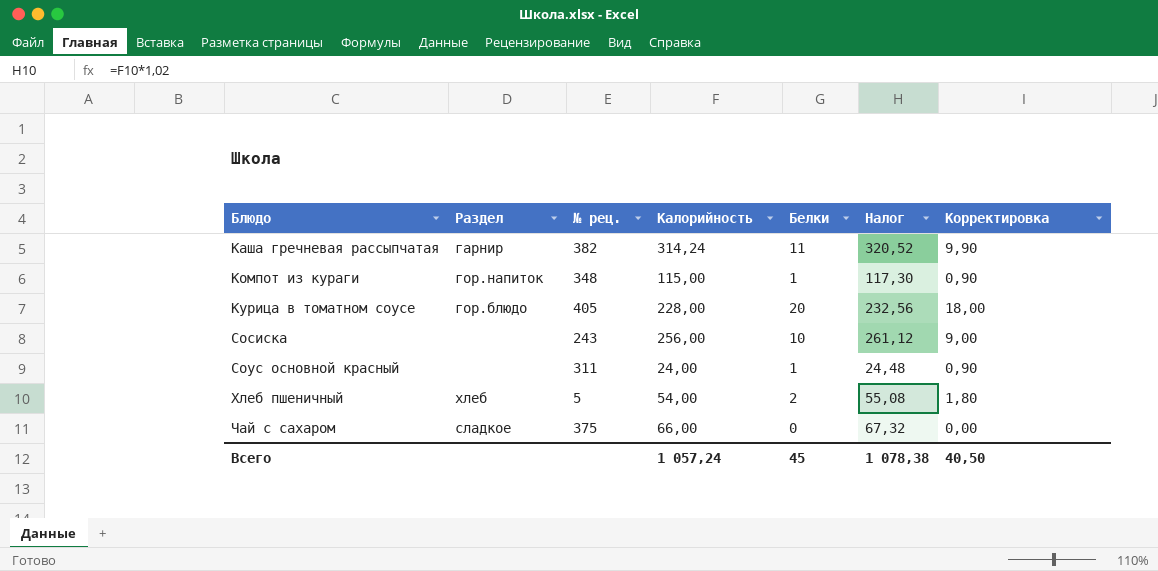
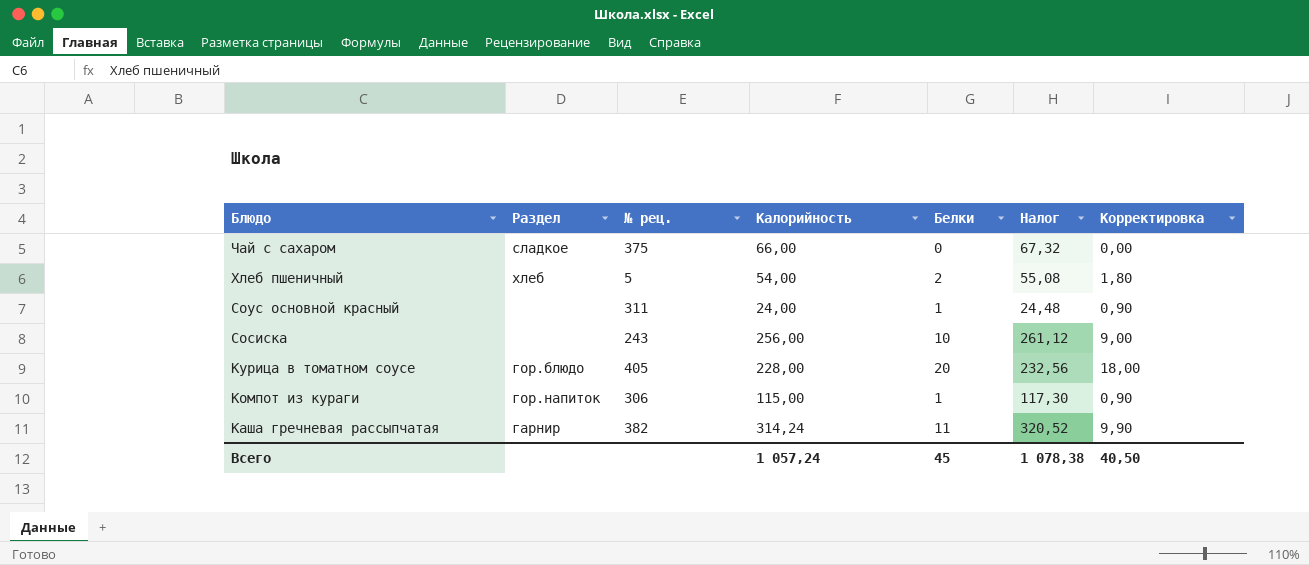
row order: Блюдо ascending -> Блюдо descending
Компот из кураги | № рец.: 348 -> 306

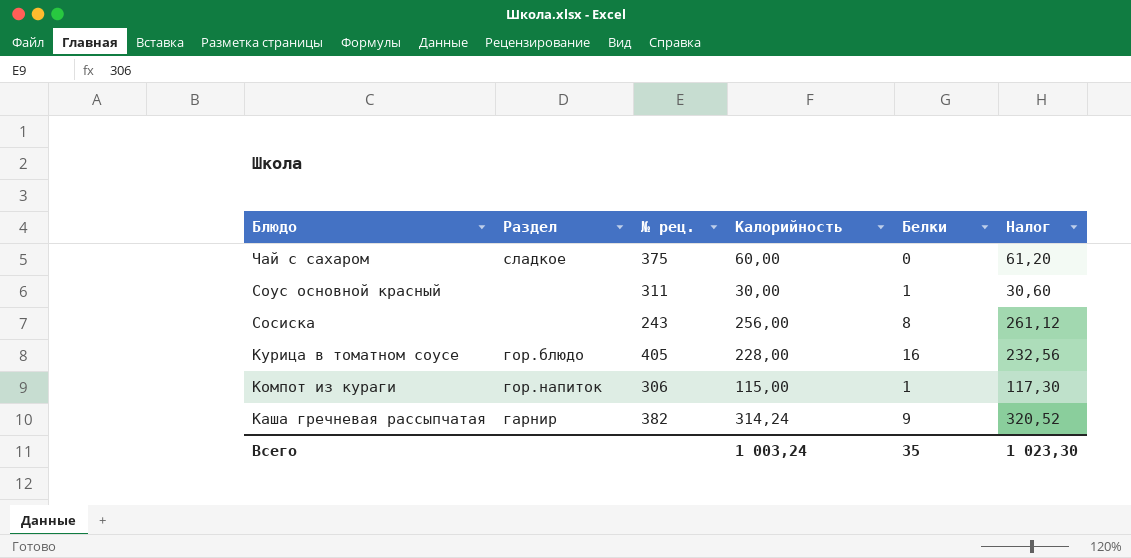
column Корректировка | formula: [Белки] * 0,9 -> none
row Хлеб пшеничный: хлеб | 5 | 54,00 | 2 | 55,08 | 1,80 -> none
Чай с сахаром | Калорийность: 66,00 -> 60,00
Чай с сахаром | Налог: 67,32 -> 61,20
Соус основной красный | Калорийность: 24,00 -> 30,00
Соус основной красный | Налог: 24,48 -> 30,60
Сосиска | Белки: 10 -> 8
Курица в томатном соусе | Белки: 20 -> 16
Каша гречневая рассыпчатая | Белки: 11 -> 9
Всего | Калорийность: 1 057,24 -> 1 003,24
Всего | Белки: 45 -> 35
Всего | Налог: 1 078,38 -> 1 023,30

